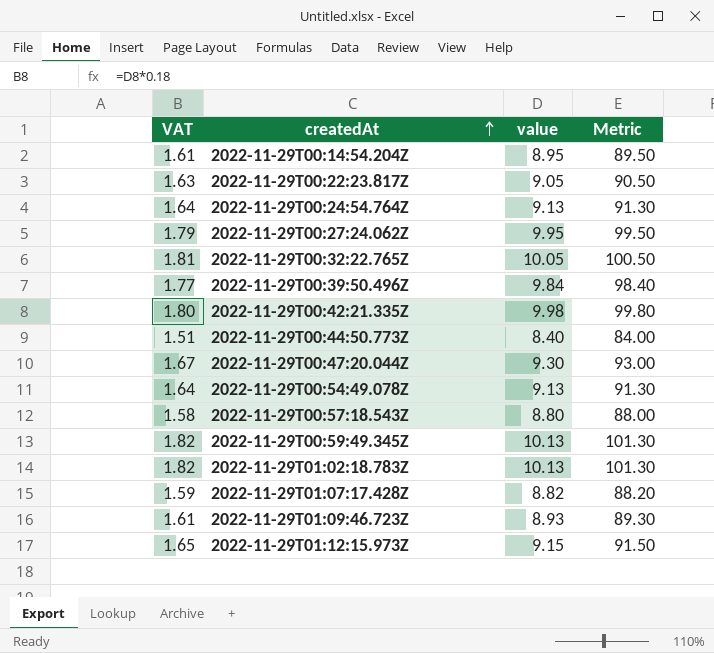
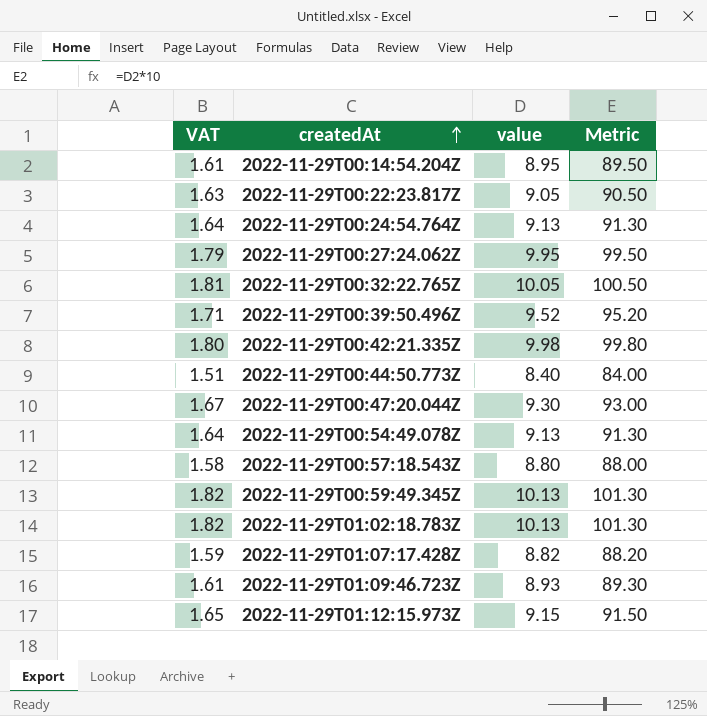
2022-11-29T00:39:50.496Z | VAT: 1.77 -> 1.71
2022-11-29T00:39:50.496Z | value: 9.84 -> 9.52
2022-11-29T00:39:50.496Z | Metric: 98.40 -> 95.20

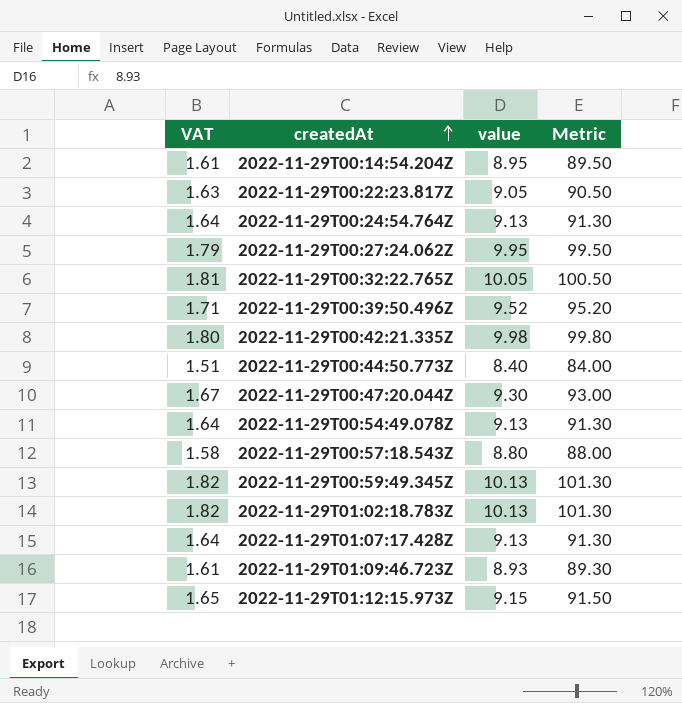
2022-11-29T01:07:17.428Z | VAT: 1.59 -> 1.64
2022-11-29T01:07:17.428Z | value: 8.82 -> 9.13
2022-11-29T01:07:17.428Z | Metric: 88.20 -> 91.30

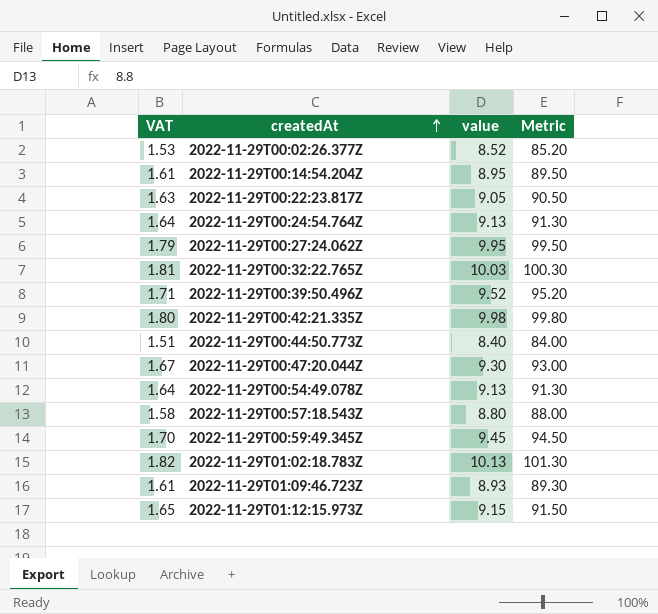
row 2022-11-29T01:07:17.428Z: 1.64 | 9.13 | 91.30 -> none
row 2022-11-29T00:02:26.377Z: none -> 1.53 | 8.52 | 85.20
2022-11-29T00:32:22.765Z | value: 10.05 -> 10.03
2022-11-29T00:32:22.765Z | Metric: 100.50 -> 100.30
2022-11-29T00:59:49.345Z | VAT: 1.82 -> 1.70
2022-11-29T00:59:49.345Z | value: 10.13 -> 9.45
2022-11-29T00:59:49.345Z | Metric: 101.30 -> 94.50

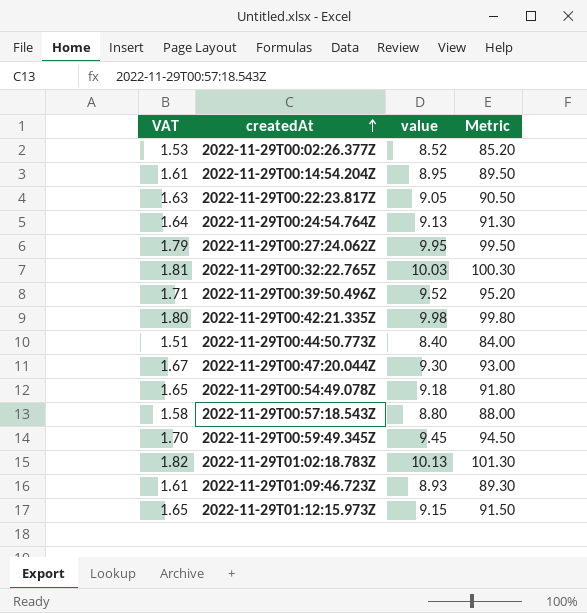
2022-11-29T00:54:49.078Z | VAT: 1.64 -> 1.65
2022-11-29T00:54:49.078Z | value: 9.13 -> 9.18
2022-11-29T00:54:49.078Z | Metric: 91.30 -> 91.80

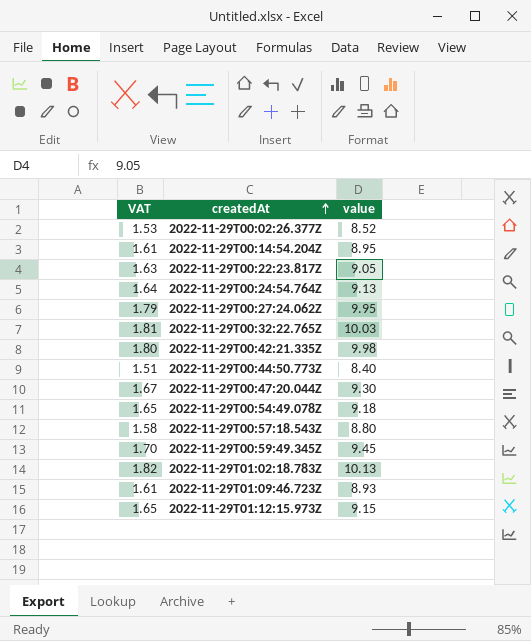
column Metric | formula: [value] * 10 -> none
row 2022-11-29T00:39:50.496Z: 1.71 | 9.52 | 95.20 -> none

